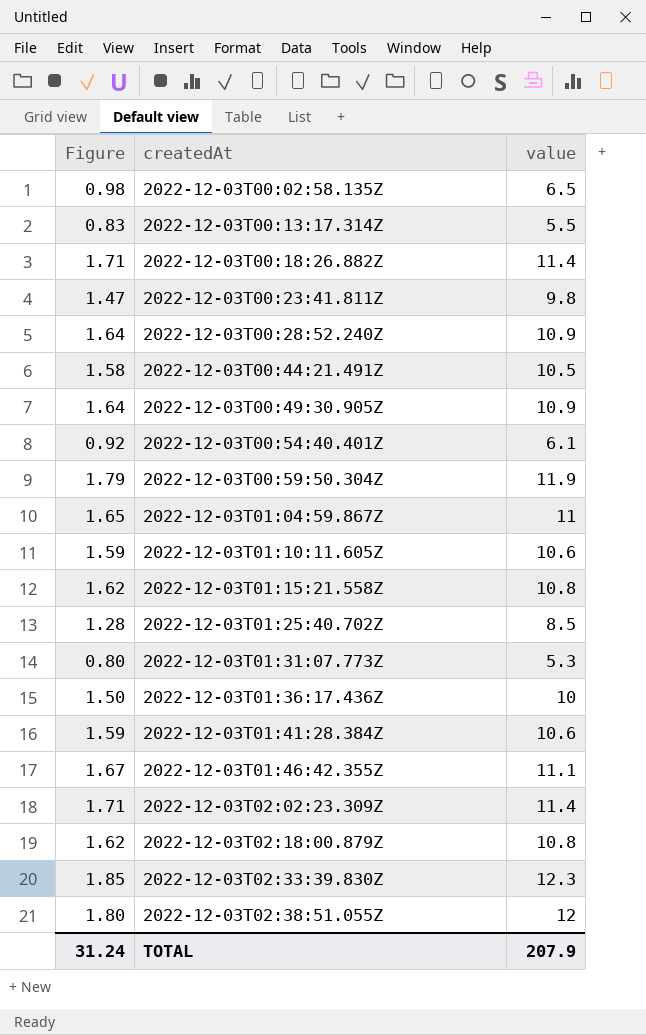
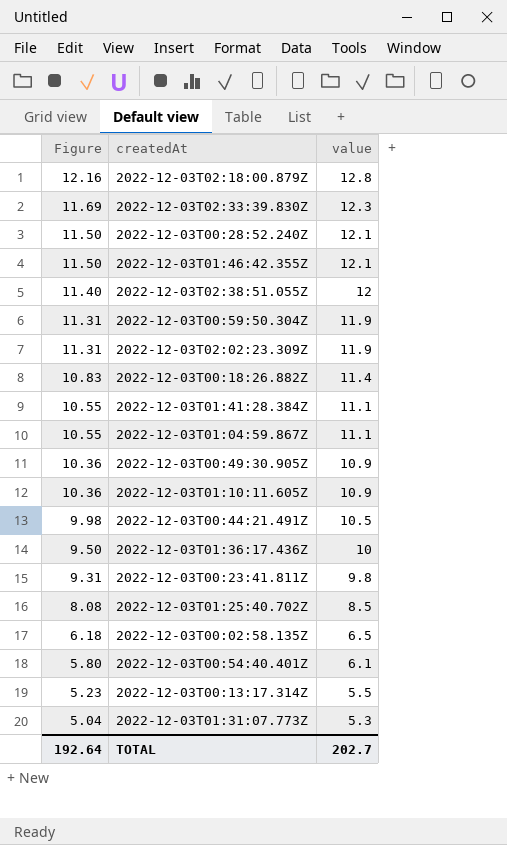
row order: createdAt ascending -> Figure descending
column Figure | formula: [value] * 0.15 -> [value] * 0.95
row 2022-12-03T01:15:21.558Z: 1.62 | 10.8 -> none
2022-12-03T02:18:00.879Z | value: 10.8 -> 12.8
2022-12-03T00:28:52.240Z | value: 10.9 -> 12.1
2022-12-03T01:46:42.355Z | value: 11.1 -> 12.1
2022-12-03T02:02:23.309Z | value: 11.4 -> 11.9
2022-12-03T01:41:28.384Z | value: 10.6 -> 11.1
2022-12-03T01:04:59.867Z | value: 11 -> 11.1
2022-12-03T01:10:11.605Z | value: 10.6 -> 10.9
TOTAL | Figure: 31.24 -> 192.64
TOTAL | value: 207.9 -> 202.7

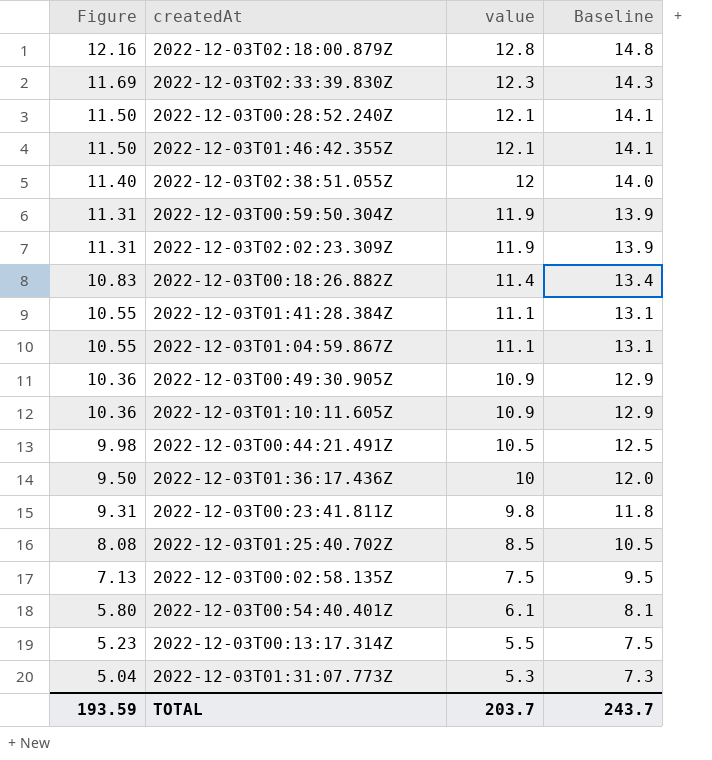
column Baseline | formula: none -> [value] + 2
2022-12-03T00:02:58.135Z | Figure: 6.18 -> 7.13
2022-12-03T00:02:58.135Z | value: 6.5 -> 7.5
TOTAL | Figure: 192.64 -> 193.59
TOTAL | value: 202.7 -> 203.7

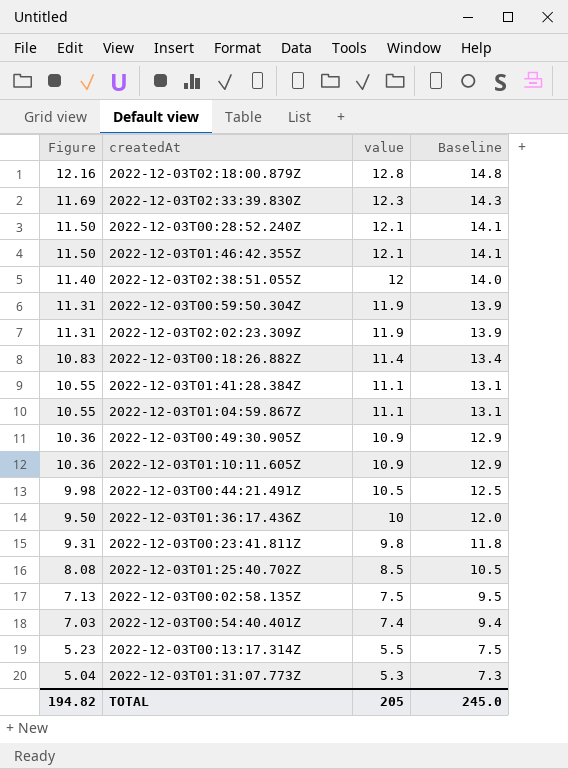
2022-12-03T00:54:40.401Z | Figure: 5.80 -> 7.03
2022-12-03T00:54:40.401Z | value: 6.1 -> 7.4
2022-12-03T00:54:40.401Z | Baseline: 8.1 -> 9.4
TOTAL | Figure: 193.59 -> 194.82
TOTAL | value: 203.7 -> 205
TOTAL | Baseline: 243.7 -> 245.0

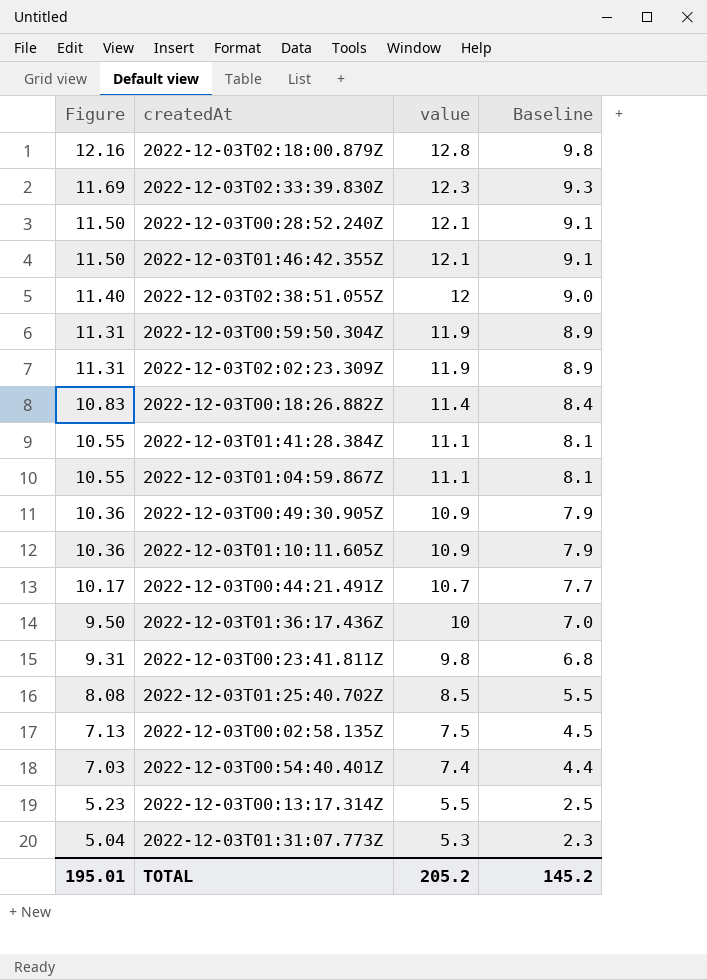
column Baseline | formula: [value] + 2 -> [value] - 3
2022-12-03T00:44:21.491Z | Figure: 9.98 -> 10.17
2022-12-03T00:44:21.491Z | value: 10.5 -> 10.7
TOTAL | Figure: 194.82 -> 195.01
TOTAL | value: 205 -> 205.2
TOTAL | Baseline: 245.0 -> 145.2

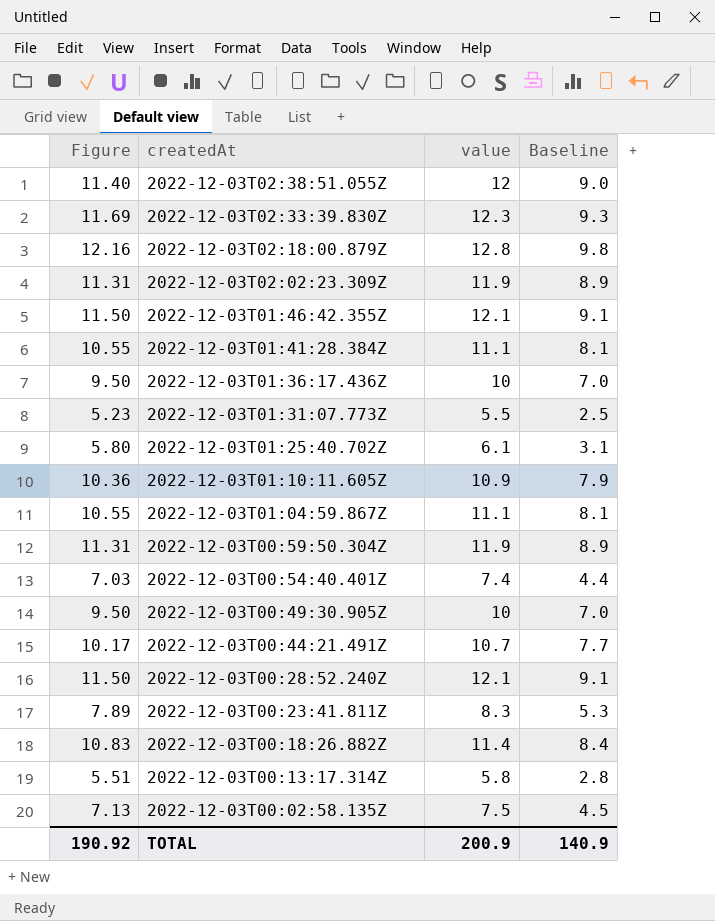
row order: Figure descending -> createdAt descending
2022-12-03T01:31:07.773Z | Figure: 5.04 -> 5.23
2022-12-03T01:31:07.773Z | value: 5.3 -> 5.5
2022-12-03T01:31:07.773Z | Baseline: 2.3 -> 2.5
2022-12-03T01:25:40.702Z | Figure: 8.08 -> 5.80
2022-12-03T01:25:40.702Z | value: 8.5 -> 6.1
2022-12-03T01:25:40.702Z | Baseline: 5.5 -> 3.1
2022-12-03T00:49:30.905Z | Figure: 10.36 -> 9.50
2022-12-03T00:49:30.905Z | value: 10.9 -> 10
2022-12-03T00:49:30.905Z | Baseline: 7.9 -> 7.0
2022-12-03T00:23:41.811Z | Figure: 9.31 -> 7.89
2022-12-03T00:23:41.811Z | value: 9.8 -> 8.3
2022-12-03T00:23:41.811Z | Baseline: 6.8 -> 5.3
2022-12-03T00:13:17.314Z | Figure: 5.23 -> 5.51
2022-12-03T00:13:17.314Z | value: 5.5 -> 5.8
2022-12-03T00:13:17.314Z | Baseline: 2.5 -> 2.8
TOTAL | Figure: 195.01 -> 190.92
TOTAL | value: 205.2 -> 200.9
TOTAL | Baseline: 145.2 -> 140.9

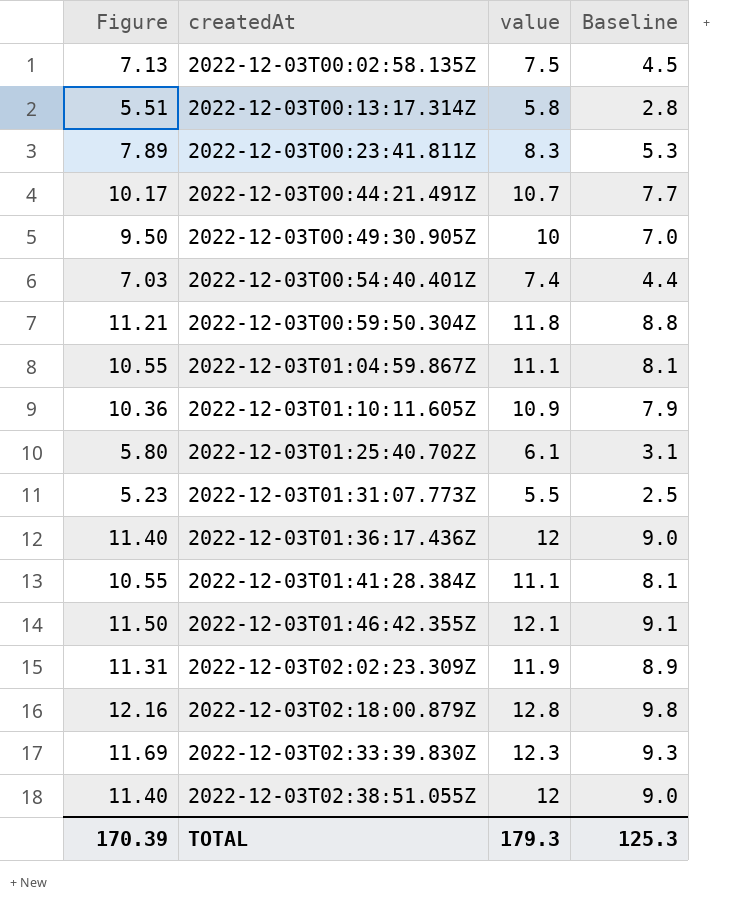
row order: createdAt descending -> createdAt ascending
row 2022-12-03T00:28:52.240Z: 11.50 | 12.1 | 9.1 -> none
row 2022-12-03T00:18:26.882Z: 10.83 | 11.4 | 8.4 -> none
2022-12-03T00:59:50.304Z | Figure: 11.31 -> 11.21
2022-12-03T00:59:50.304Z | value: 11.9 -> 11.8
2022-12-03T00:59:50.304Z | Baseline: 8.9 -> 8.8
2022-12-03T01:36:17.436Z | Figure: 9.50 -> 11.40
2022-12-03T01:36:17.436Z | value: 10 -> 12
2022-12-03T01:36:17.436Z | Baseline: 7.0 -> 9.0
TOTAL | Figure: 190.92 -> 170.39
TOTAL | value: 200.9 -> 179.3
TOTAL | Baseline: 140.9 -> 125.3

